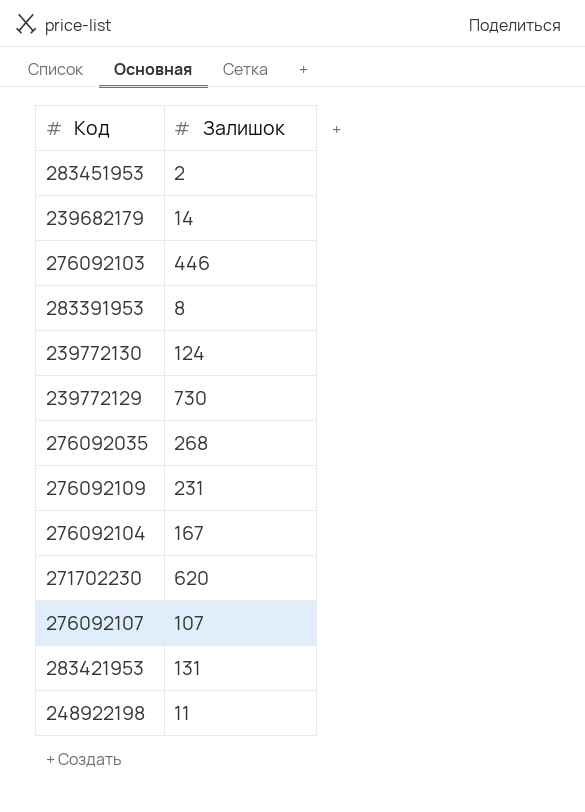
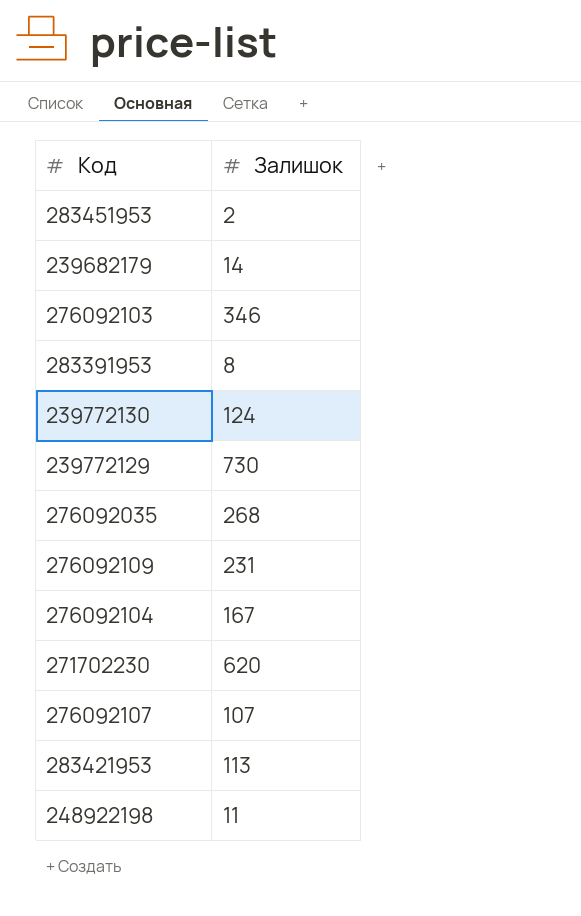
276092103 | Залишок: 446 -> 346
283421953 | Залишок: 131 -> 113

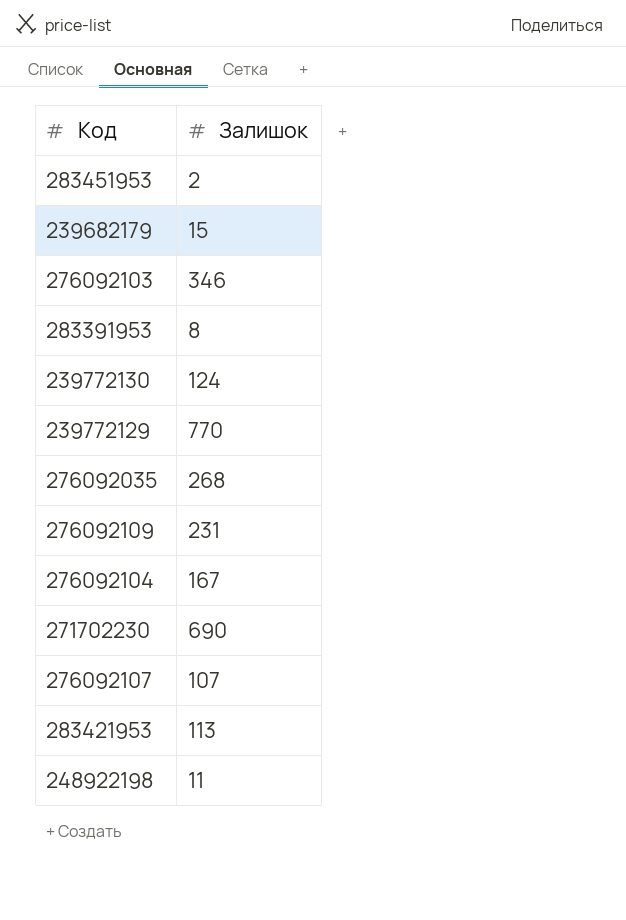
239682179 | Залишок: 14 -> 15
239772129 | Залишок: 730 -> 770
271702230 | Залишок: 620 -> 690

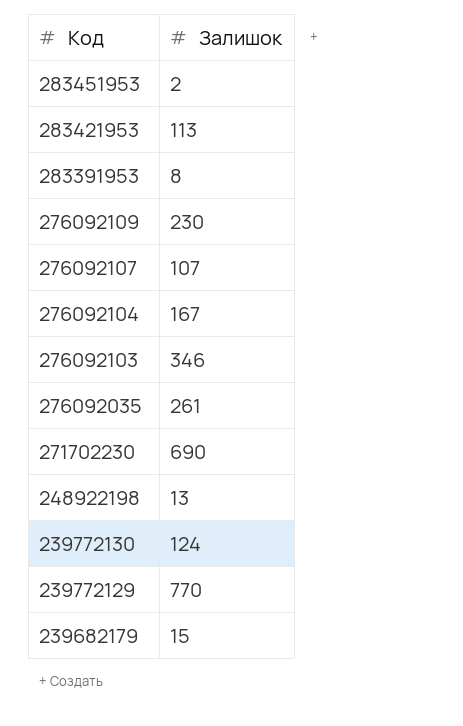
row order: none -> Код descending
276092109 | Залишок: 231 -> 230
276092035 | Залишок: 268 -> 261
248922198 | Залишок: 11 -> 13

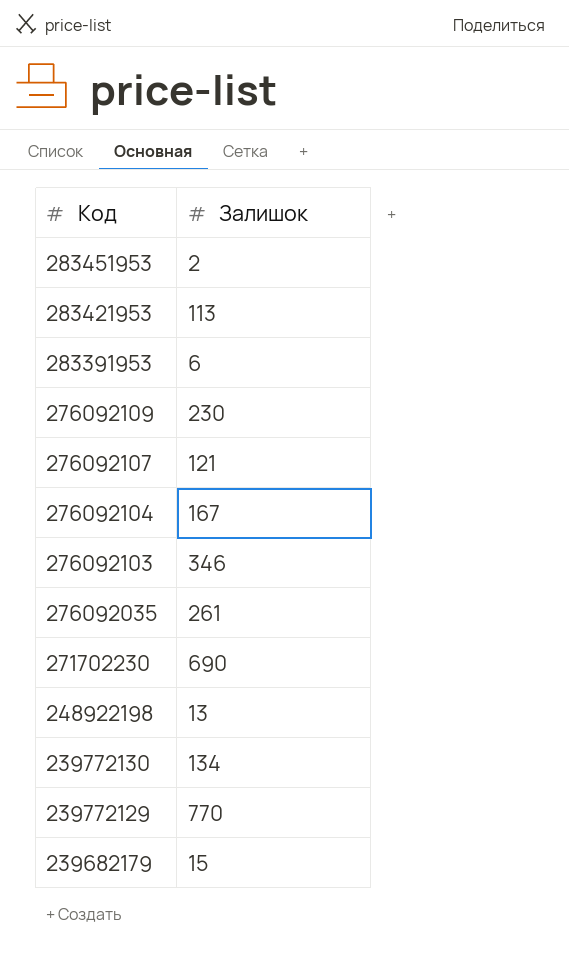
283391953 | Залишок: 8 -> 6
276092107 | Залишок: 107 -> 121
239772130 | Залишок: 124 -> 134

